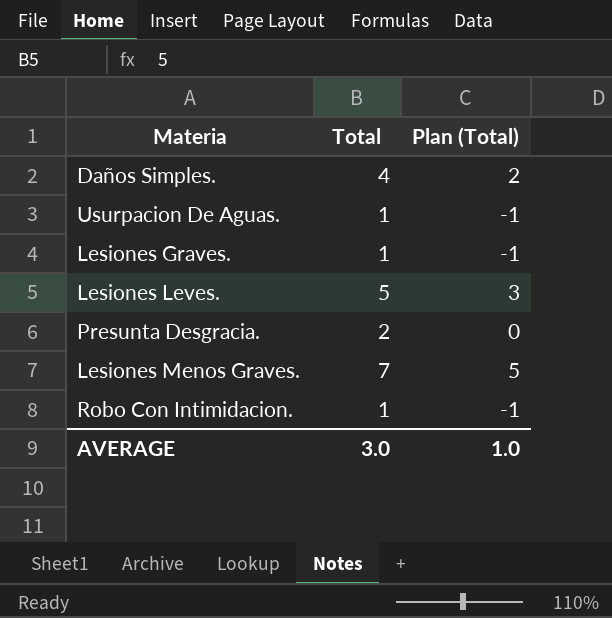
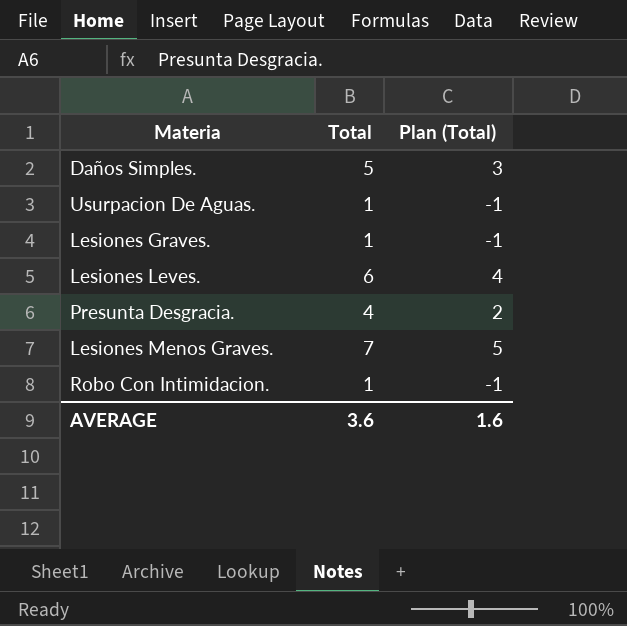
Daños Simples. | Total: 4 -> 5
Daños Simples. | Plan (Total): 2 -> 3
Lesiones Leves. | Total: 5 -> 6
Lesiones Leves. | Plan (Total): 3 -> 4
Presunta Desgracia. | Total: 2 -> 4
Presunta Desgracia. | Plan (Total): 0 -> 2
AVERAGE | Total: 3.0 -> 3.6
AVERAGE | Plan (Total): 1.0 -> 1.6

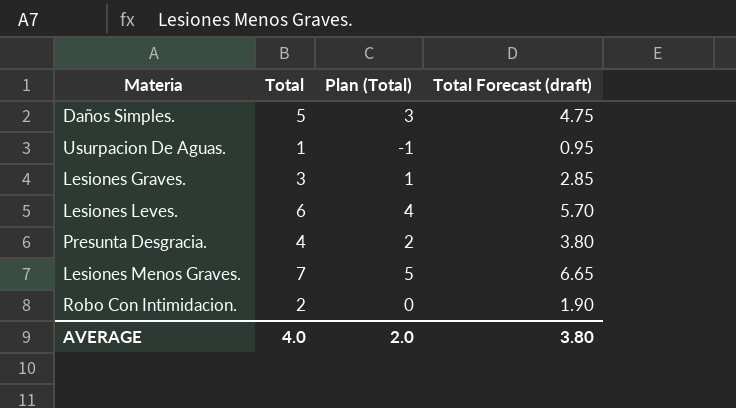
column Total Forecast (draft) | formula: none -> [Total] * 0.95
Lesiones Graves. | Total: 1 -> 3
Lesiones Graves. | Plan (Total): -1 -> 1
Robo Con Intimidacion. | Total: 1 -> 2
Robo Con Intimidacion. | Plan (Total): -1 -> 0
AVERAGE | Total: 3.6 -> 4.0
AVERAGE | Plan (Total): 1.6 -> 2.0

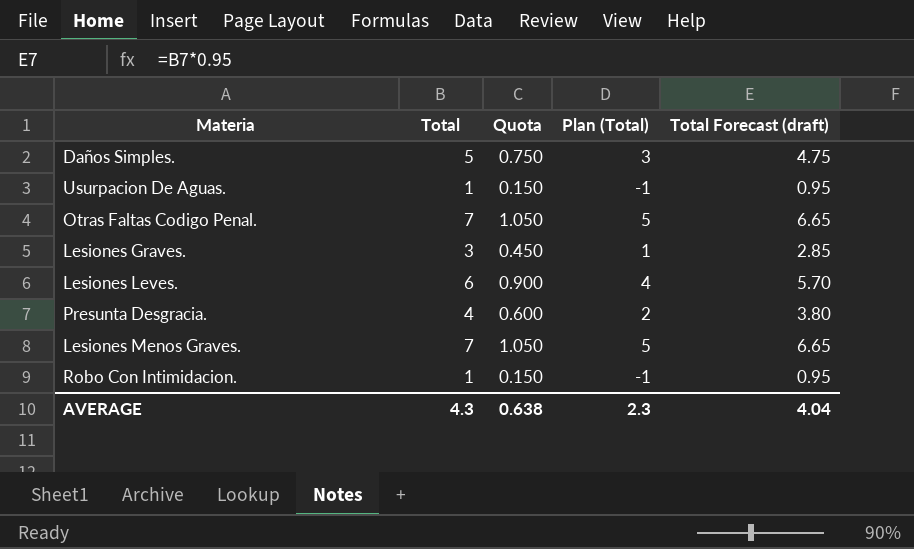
column Quota | formula: none -> [Total] * 0.15
row Otras Faltas Codigo Penal.: none -> 7 | 1.050 | 5 | 6.65
Robo Con Intimidacion. | Total: 2 -> 1
Robo Con Intimidacion. | Plan (Total): 0 -> -1
Robo Con Intimidacion. | Total Forecast (draft): 1.90 -> 0.95
AVERAGE | Total: 4.0 -> 4.3
AVERAGE | Plan (Total): 2.0 -> 2.3
AVERAGE | Total Forecast (draft): 3.80 -> 4.04

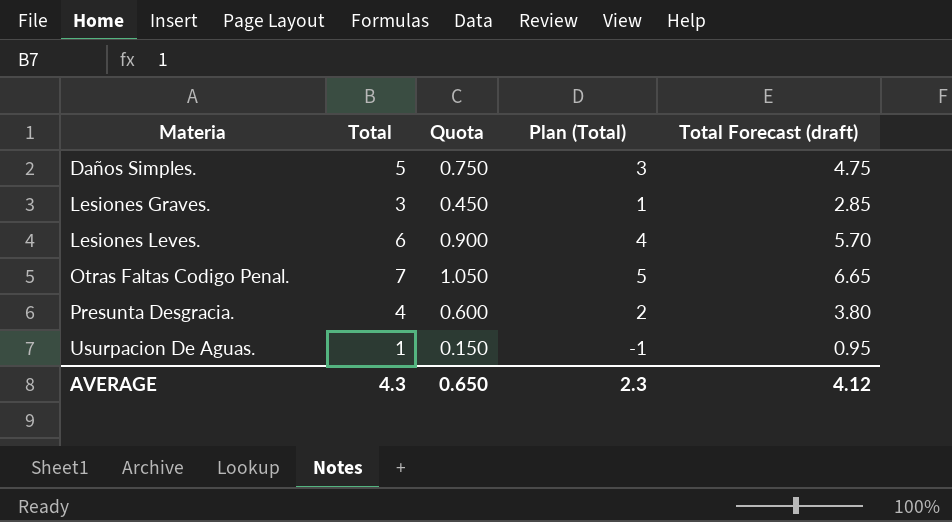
row order: none -> Materia ascending
row Lesiones Menos Graves.: 7 | 1.050 | 5 | 6.65 -> none
row Robo Con Intimidacion.: 1 | 0.150 | -1 | 0.95 -> none
AVERAGE | Quota: 0.638 -> 0.650
AVERAGE | Total Forecast (draft): 4.04 -> 4.12

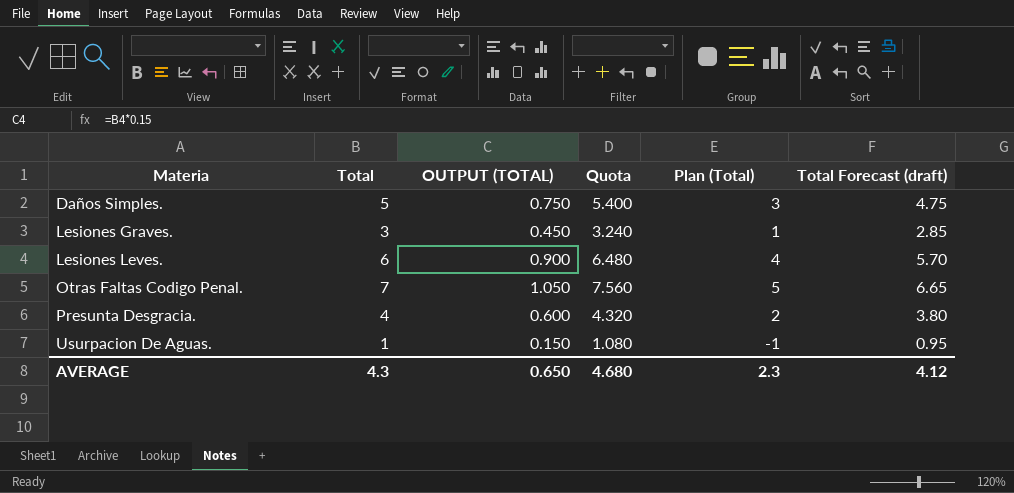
column OUTPUT (TOTAL) | formula: none -> [Total] * 0.15
column Quota | formula: [Total] * 0.15 -> [Total] * 1.08
AVERAGE | Quota: 0.650 -> 4.680

